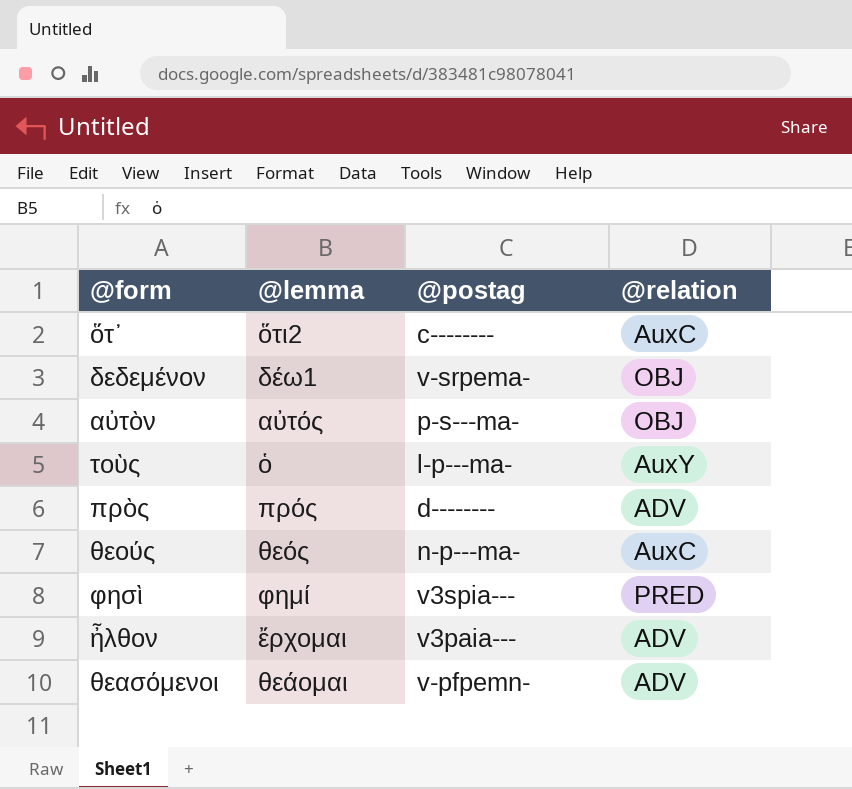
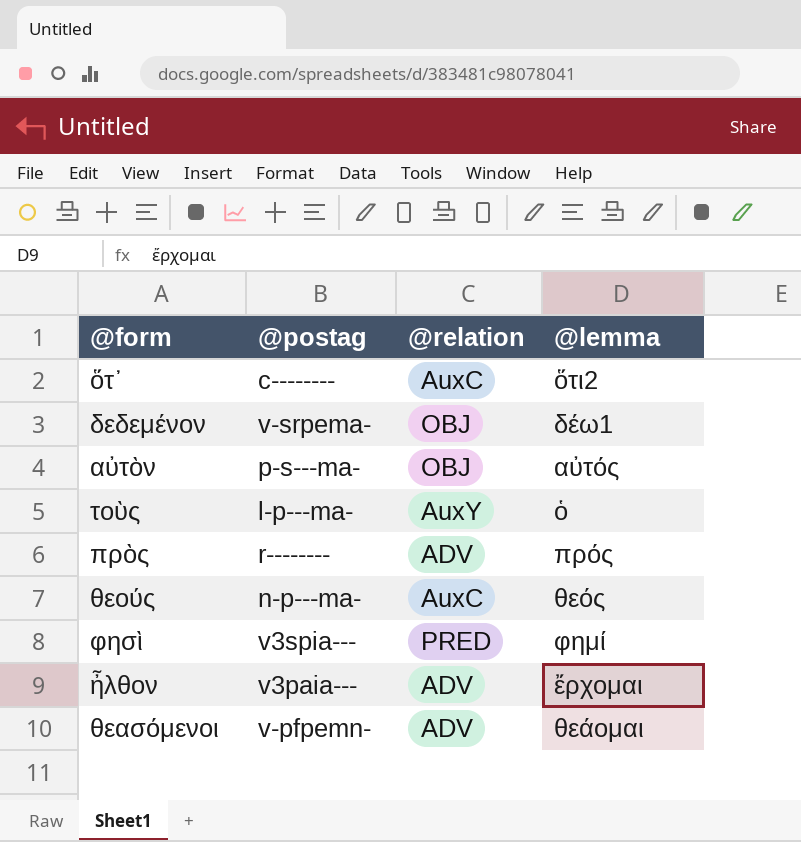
column @lemma | position: 2 -> 4
πρὸς | @postag: d-------- -> r--------

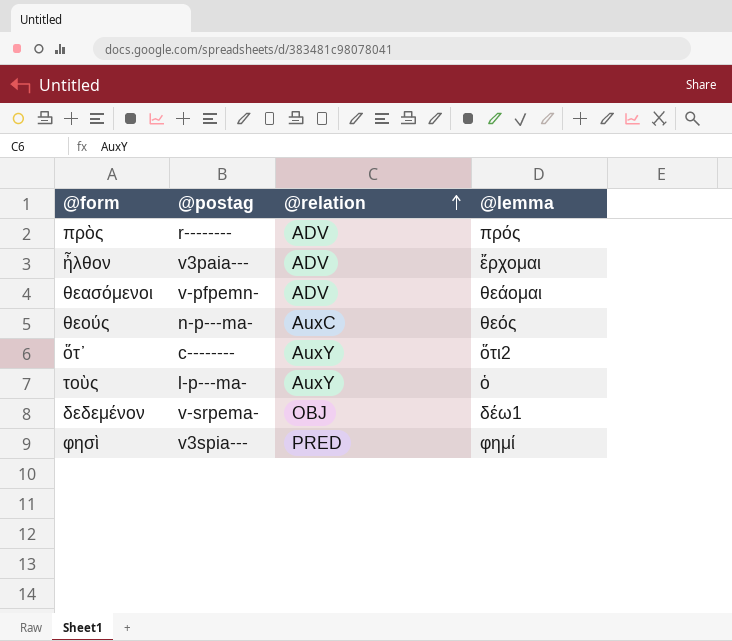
row order: none -> @relation ascending
row αὐτὸν: p-s---ma- | OBJ | αὐτός -> none
ὅτ᾽ | @relation: AuxC -> AuxY

